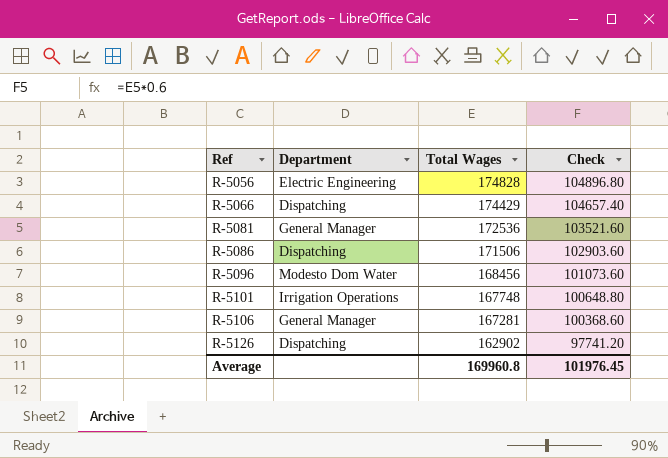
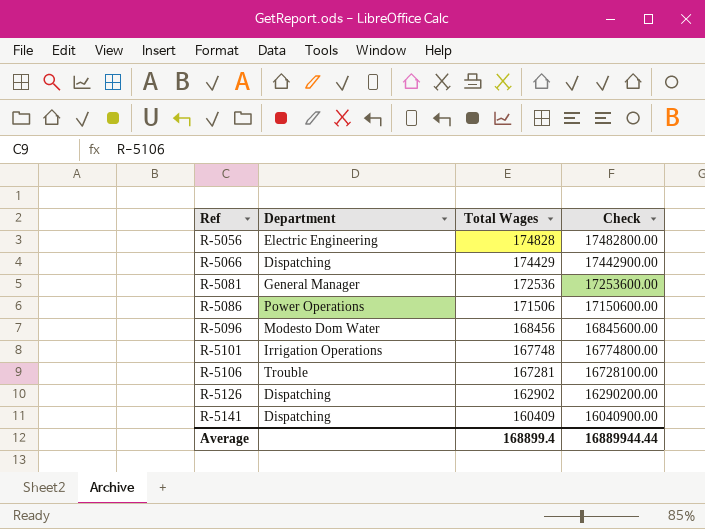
column Check | formula: [Total Wages] * 0.6 -> [Total Wages] * 100
R-5086 | Department: Dispatching -> Power Operations
R-5106 | Department: General Manager -> Trouble
row R-5141: none -> Dispatching | 160409 | 16040900.00
Average | Total Wages: 169960.8 -> 168899.4
Average | Check: 101976.45 -> 16889944.44

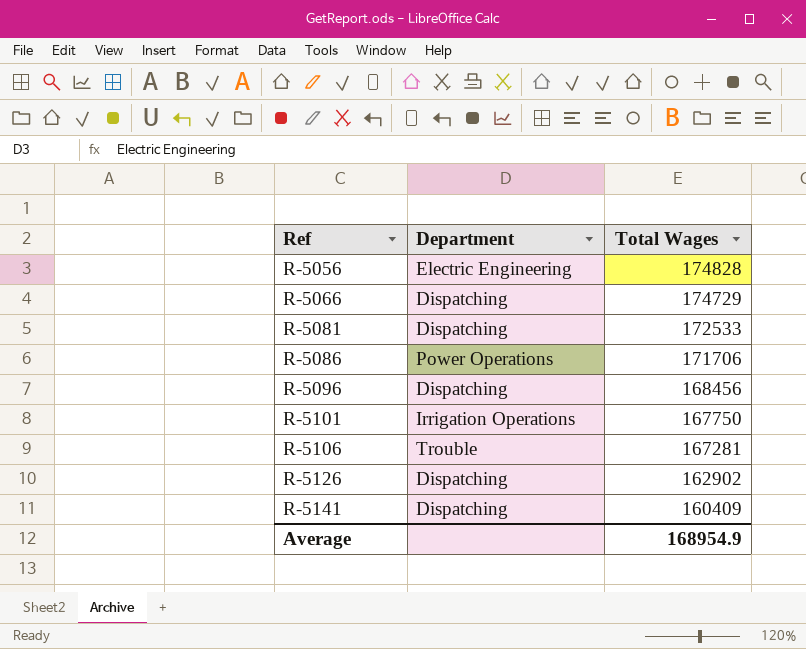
column Check | formula: [Total Wages] * 100 -> none
R-5066 | Total Wages: 174429 -> 174729
R-5081 | Department: General Manager -> Dispatching
R-5081 | Total Wages: 172536 -> 172533
R-5086 | Total Wages: 171506 -> 171706
R-5096 | Department: Modesto Dom Water -> Dispatching
R-5101 | Total Wages: 167748 -> 167750
Average | Total Wages: 168899.4 -> 168954.9

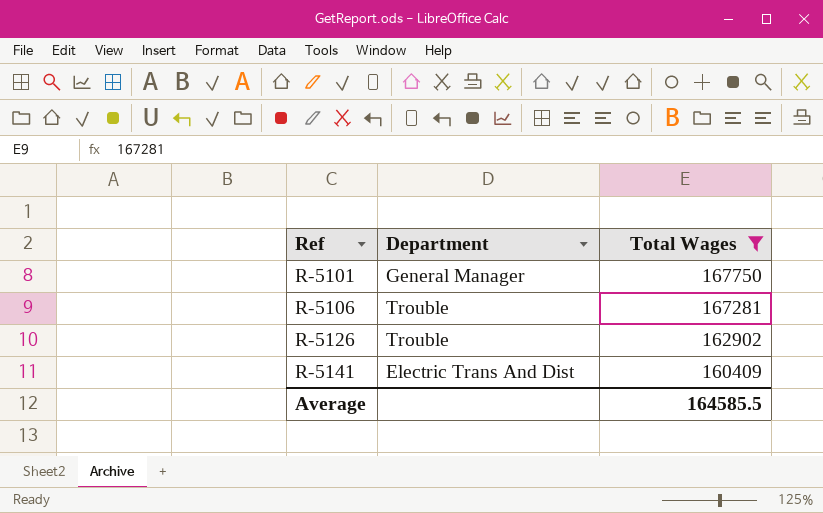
filter: none -> Total Wages <= 167750
R-5101 | Department: Irrigation Operations -> General Manager
R-5126 | Department: Dispatching -> Trouble
R-5141 | Department: Dispatching -> Electric Trans And Dist
Average | Total Wages: 168954.9 -> 164585.5

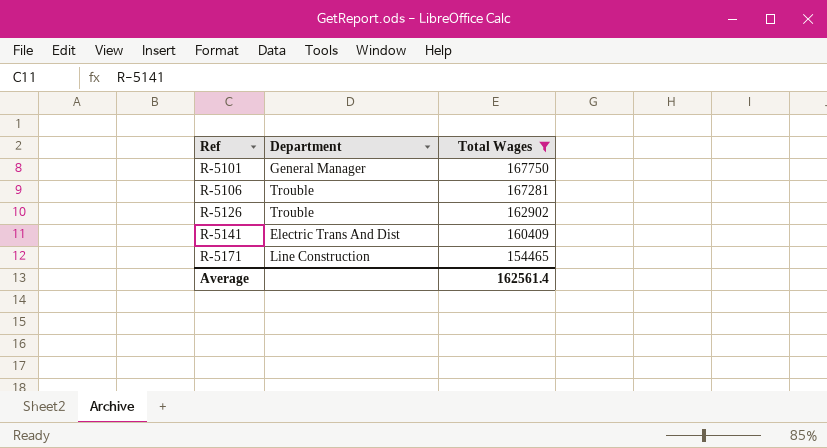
row R-5171: none -> Line Construction | 154465
Average | Total Wages: 164585.5 -> 162561.4

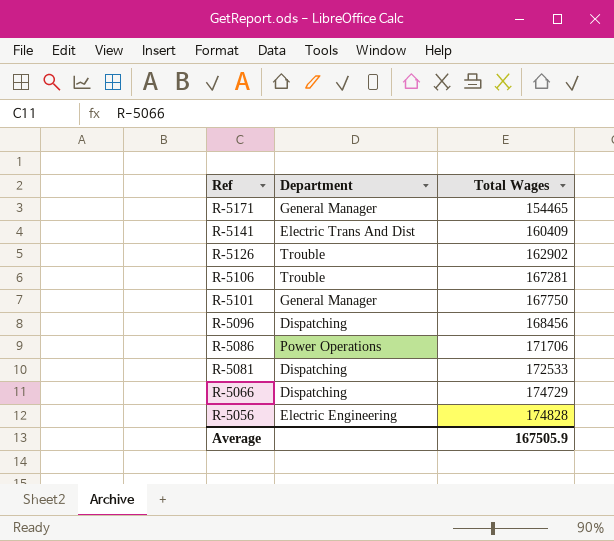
filter: Total Wages <= 167750 -> none
row order: Ref ascending -> Ref descending
R-5171 | Department: Line Construction -> General Manager
Average | Total Wages: 162561.4 -> 167505.9

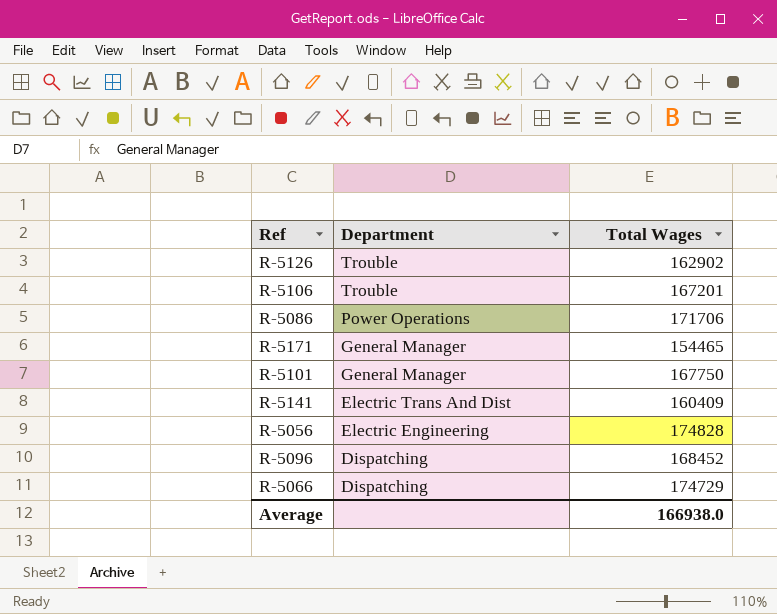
row order: Ref descending -> Department descending
row R-5081: Dispatching | 172533 -> none
R-5106 | Total Wages: 167281 -> 167201
R-5096 | Total Wages: 168456 -> 168452
Average | Total Wages: 167505.9 -> 166938.0

